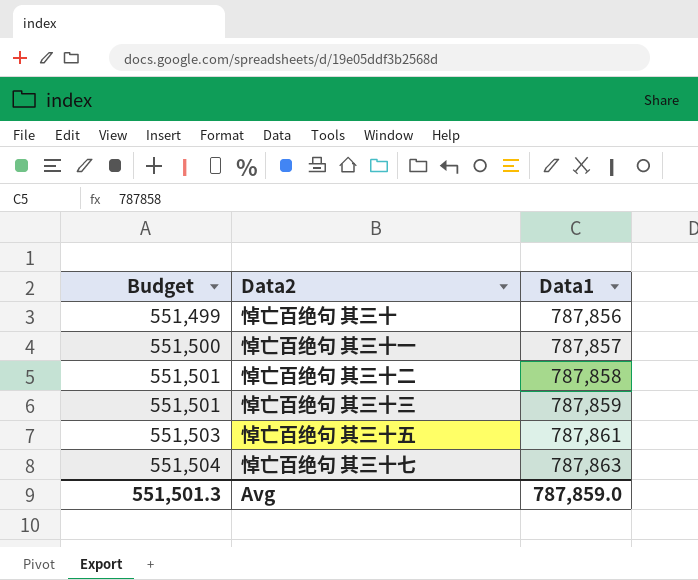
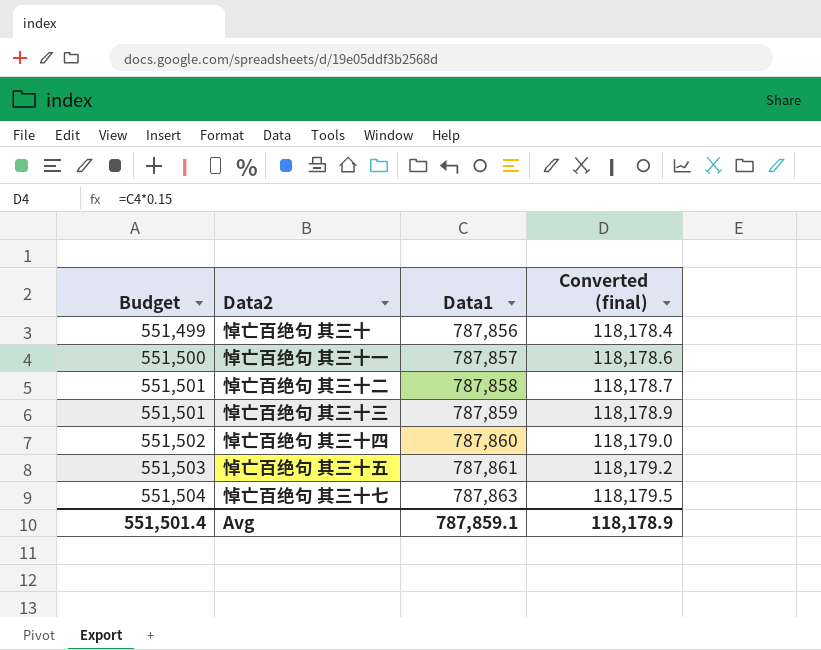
column Converted (final) | formula: none -> [Data1] * 0.15
row 悼亡百绝句 其三十四: none -> 551,502 | 787,860 | 118,179.0
Avg | Budget: 551,501.3 -> 551,501.4
Avg | Data1: 787,859.0 -> 787,859.1

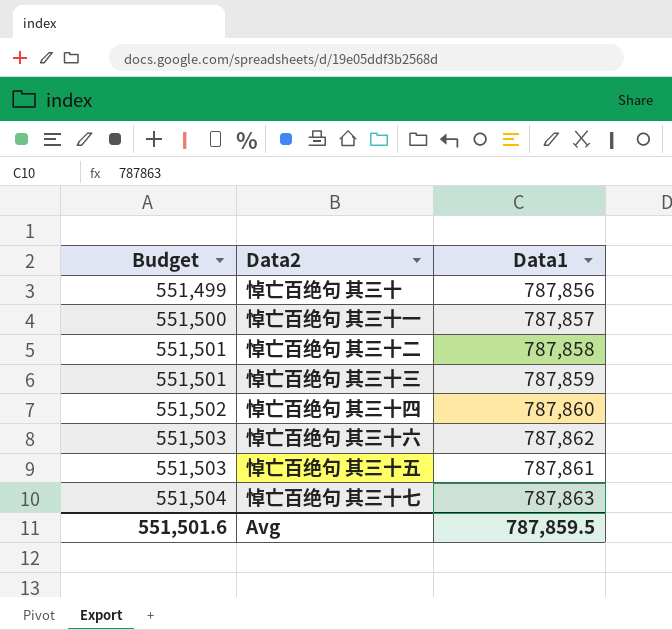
column Converted (final) | formula: [Data1] * 0.15 -> none
row 悼亡百绝句 其三十六: none -> 551,503 | 787,862
Avg | Budget: 551,501.4 -> 551,501.6
Avg | Data1: 787,859.1 -> 787,859.5

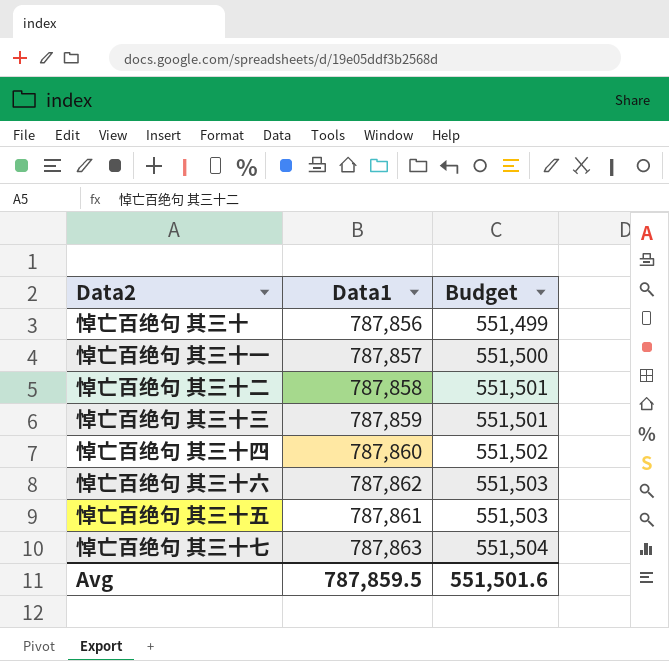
column Budget | position: 1 -> 3

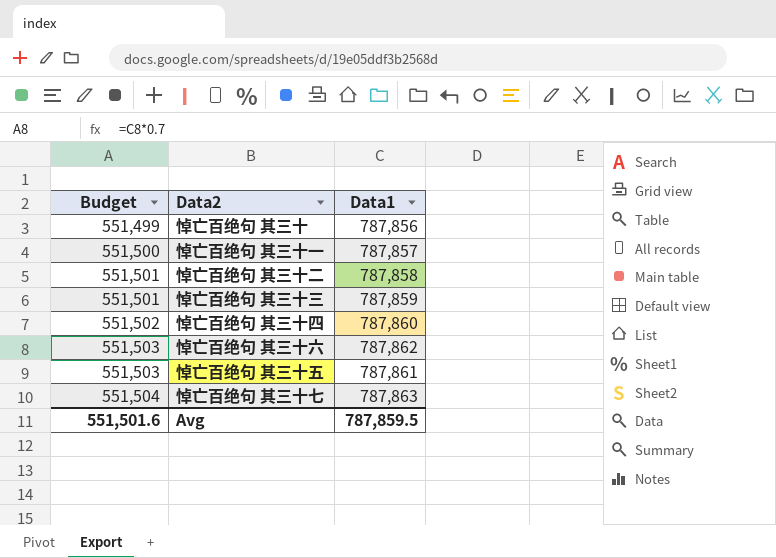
column Budget | position: 3 -> 1

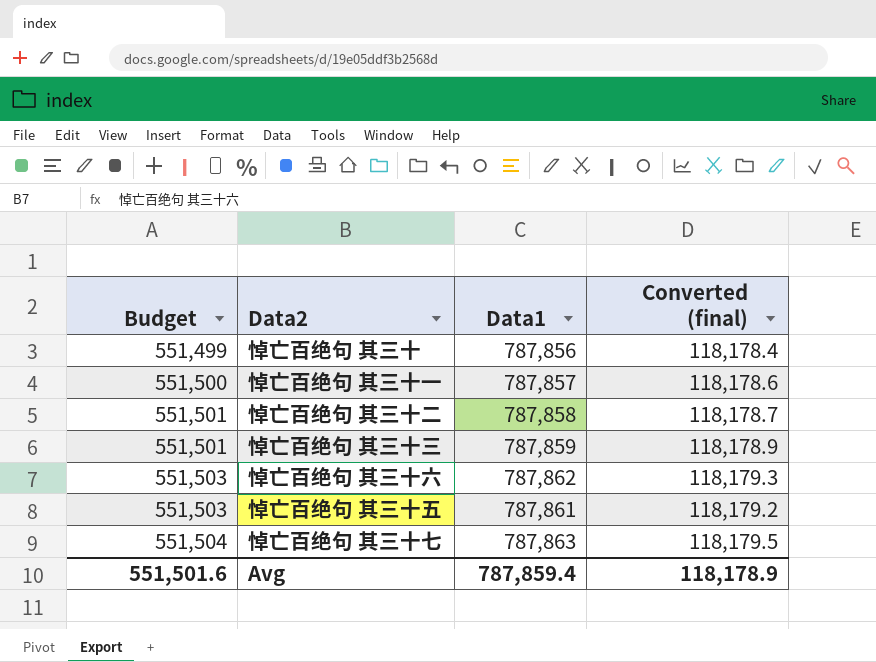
column Converted (final) | formula: none -> [Data1] * 0.15
row 悼亡百绝句 其三十四: 551,502 | 787,860 -> none
Avg | Data1: 787,859.5 -> 787,859.4

